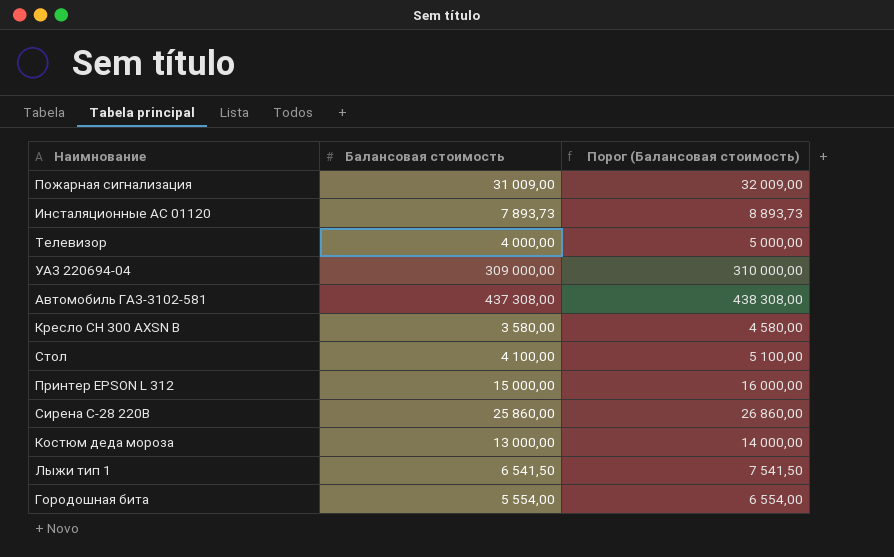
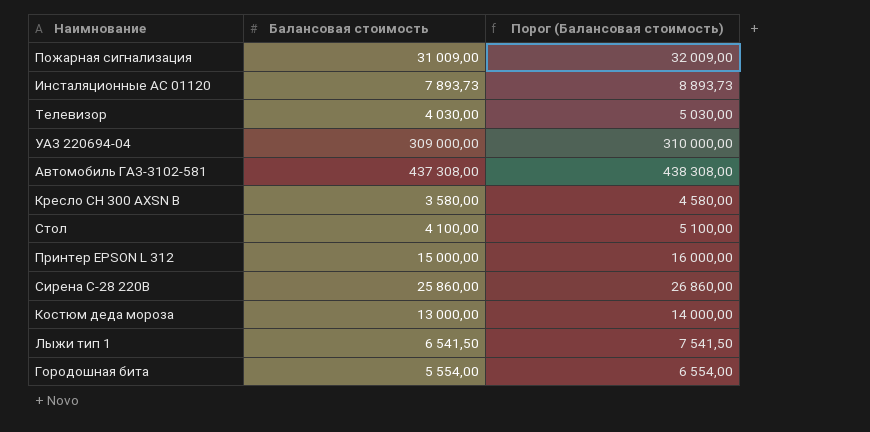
Телевизор | Балансовая стоимость: 4 000,00 -> 4 030,00
Телевизор | Порог (Балансовая стоимость): 5 000,00 -> 5 030,00

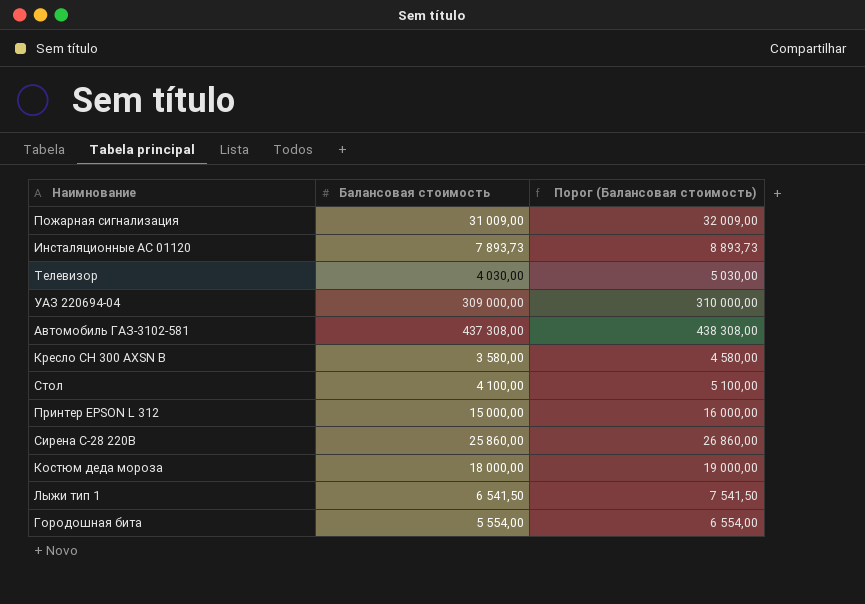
Костюм деда мороза | Балансовая стоимость: 13 000,00 -> 18 000,00
Костюм деда мороза | Порог (Балансовая стоимость): 14 000,00 -> 19 000,00

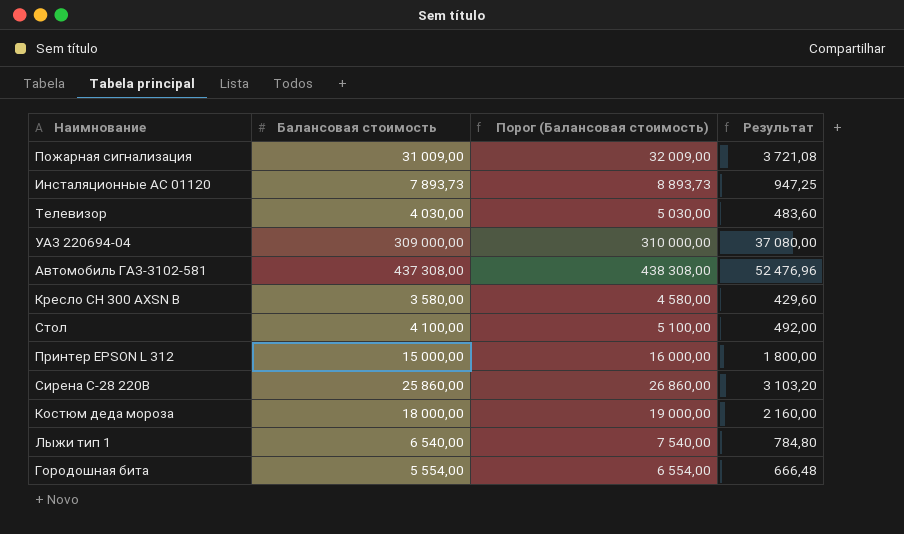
column Результат | formula: none -> [Балансовая стоимость] * 0,12
Лыжи тип 1 | Балансовая стоимость: 6 541,50 -> 6 540,00
Лыжи тип 1 | Порог (Балансовая стоимость): 7 541,50 -> 7 540,00

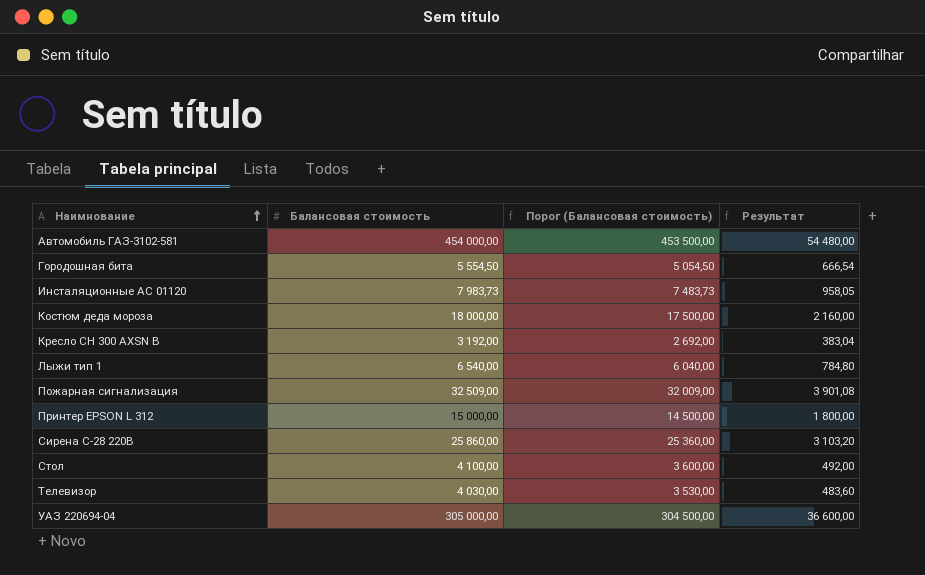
row order: none -> Наимнование ascending
column Порог (Балансовая стоимость) | formula: [Балансовая стоимость] + 1000 -> [Балансовая стоимость] - 500
Автомобиль ГАЗ-3102-581 | Балансовая стоимость: 437 308,00 -> 454 000,00
Автомобиль ГАЗ-3102-581 | Результат: 52 476,96 -> 54 480,00
Городошная бита | Балансовая стоимость: 5 554,00 -> 5 554,50
Городошная бита | Результат: 666,48 -> 666,54
Инсталяционные АС 01120 | Балансовая стоимость: 7 893,73 -> 7 983,73
Инсталяционные АС 01120 | Результат: 947,25 -> 958,05
Кресло СН 300 АXSN B | Балансовая стоимость: 3 580,00 -> 3 192,00
Кресло СН 300 АXSN B | Результат: 429,60 -> 383,04
Пожарная сигнализация | Балансовая стоимость: 31 009,00 -> 32 509,00
Пожарная сигнализация | Результат: 3 721,08 -> 3 901,08
УАЗ 220694-04 | Балансовая стоимость: 309 000,00 -> 305 000,00
УАЗ 220694-04 | Результат: 37 080,00 -> 36 600,00

